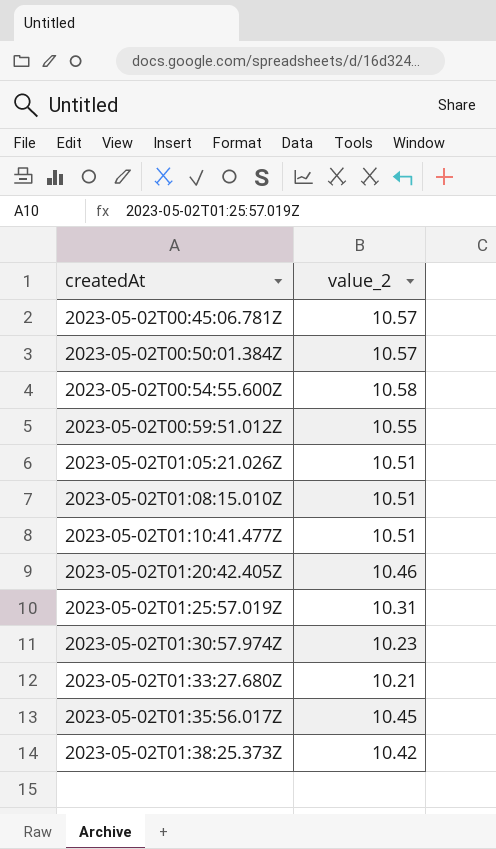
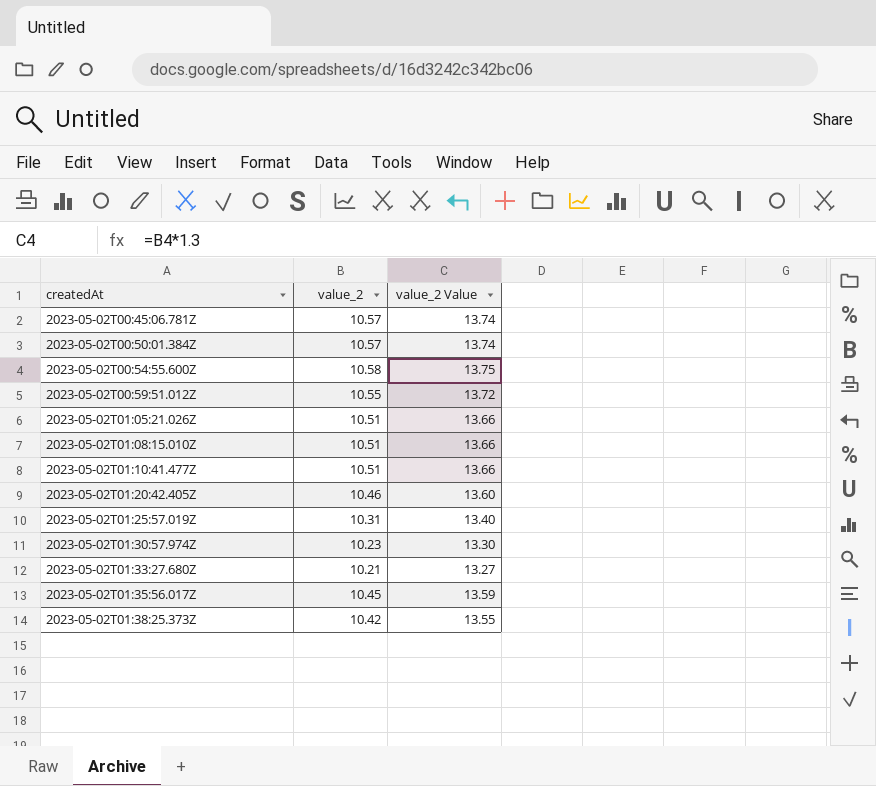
column value_2 Value | formula: none -> [value_2] * 1.3

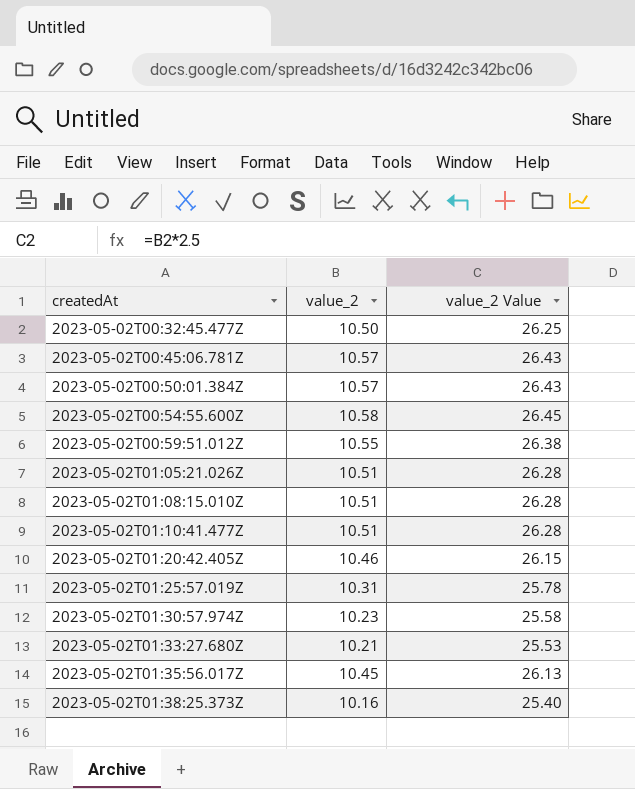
column value_2 Value | formula: [value_2] * 1.3 -> [value_2] * 2.5
row 2023-05-02T00:32:45.477Z: none -> 10.50 | 26.25
2023-05-02T01:38:25.373Z | value_2: 10.42 -> 10.16

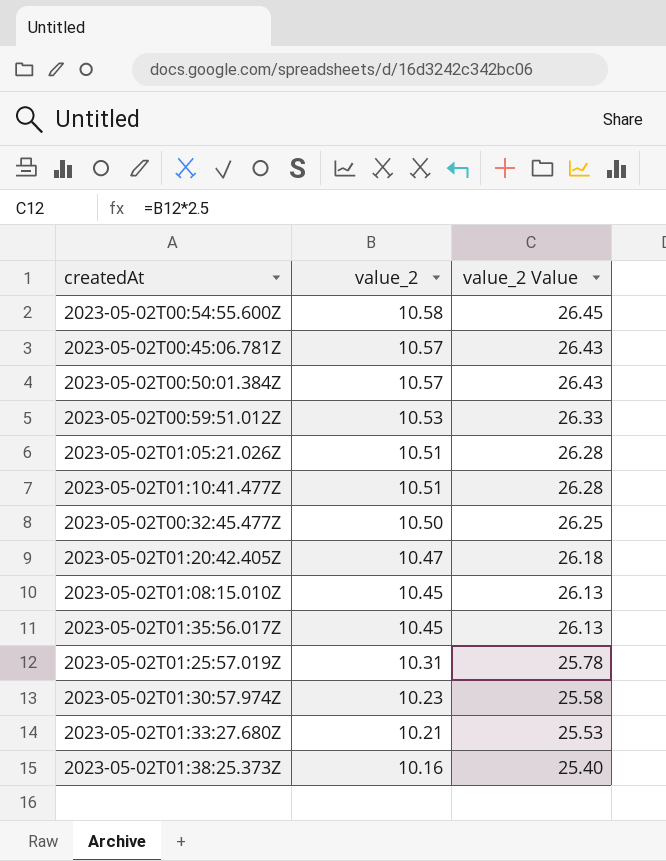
row order: createdAt ascending -> value_2 descending
2023-05-02T00:59:51.012Z | value_2: 10.55 -> 10.53
2023-05-02T00:59:51.012Z | value_2 Value: 26.38 -> 26.33
2023-05-02T01:20:42.405Z | value_2: 10.46 -> 10.47
2023-05-02T01:20:42.405Z | value_2 Value: 26.15 -> 26.18
2023-05-02T01:08:15.010Z | value_2: 10.51 -> 10.45
2023-05-02T01:08:15.010Z | value_2 Value: 26.28 -> 26.13

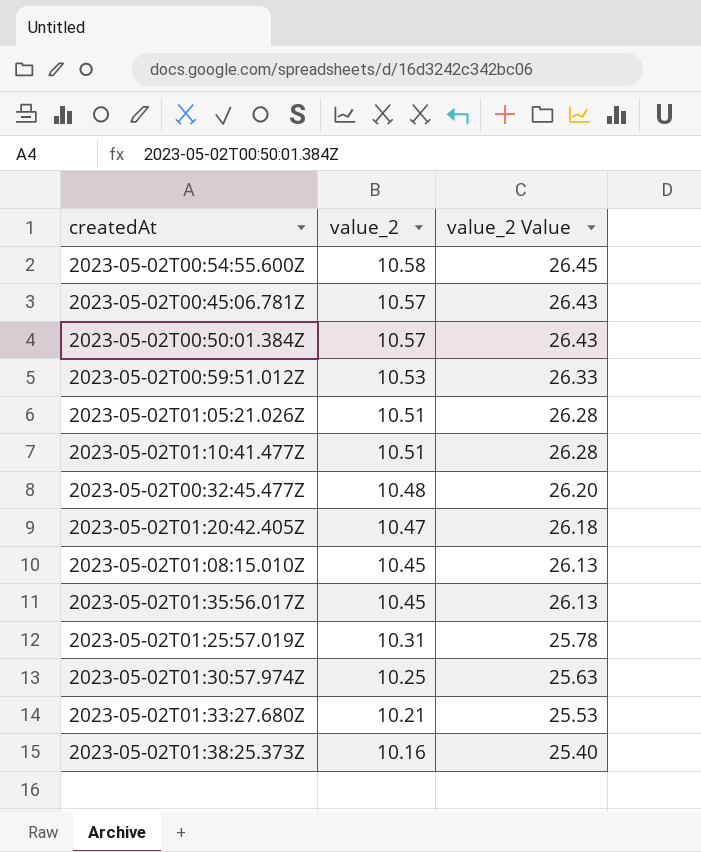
2023-05-02T00:32:45.477Z | value_2: 10.50 -> 10.48
2023-05-02T00:32:45.477Z | value_2 Value: 26.25 -> 26.20
2023-05-02T01:30:57.974Z | value_2: 10.23 -> 10.25
2023-05-02T01:30:57.974Z | value_2 Value: 25.58 -> 25.63

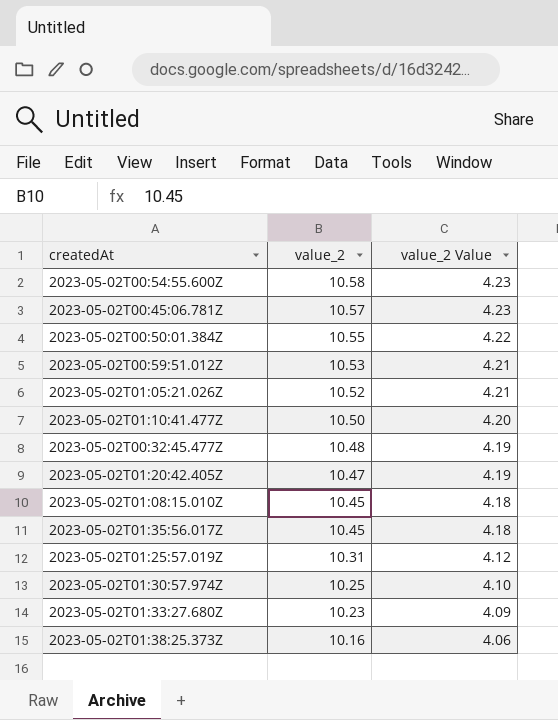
column value_2 Value | formula: [value_2] * 2.5 -> [value_2] * 0.4
2023-05-02T00:50:01.384Z | value_2: 10.57 -> 10.55
2023-05-02T01:05:21.026Z | value_2: 10.51 -> 10.52
2023-05-02T01:10:41.477Z | value_2: 10.51 -> 10.50
2023-05-02T01:33:27.680Z | value_2: 10.21 -> 10.23

